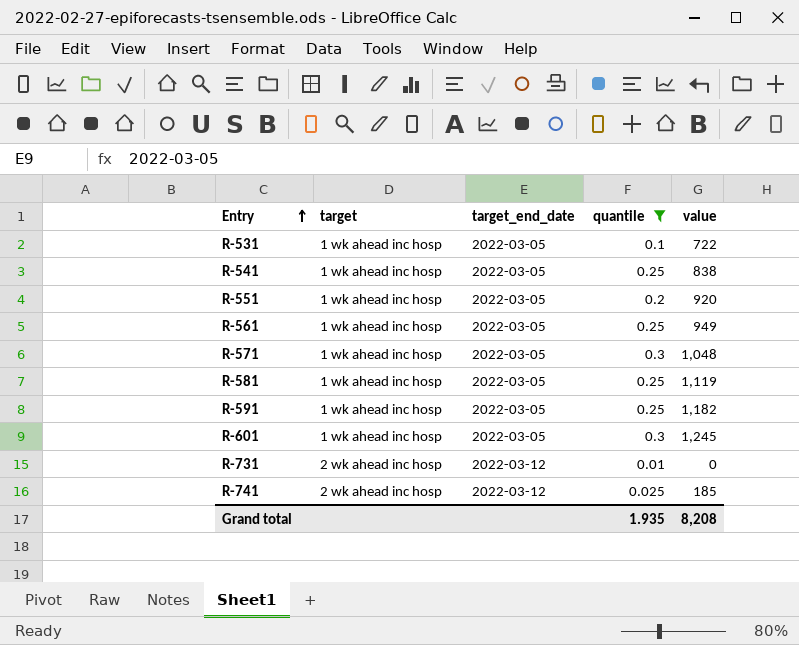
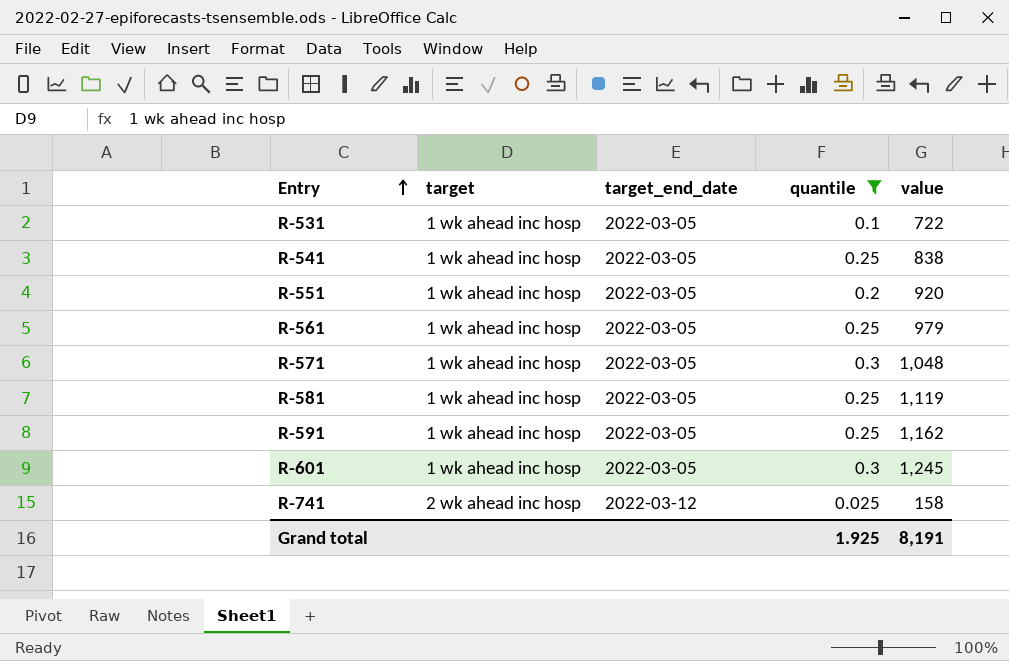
row R-731: 2 wk ahead inc hosp | 2022-03-12 | 0.01 | 0 -> none
R-561 | value: 949 -> 979
R-591 | value: 1,182 -> 1,162
R-741 | value: 185 -> 158
Grand total | quantile: 1.935 -> 1.925
Grand total | value: 8,208 -> 8,191

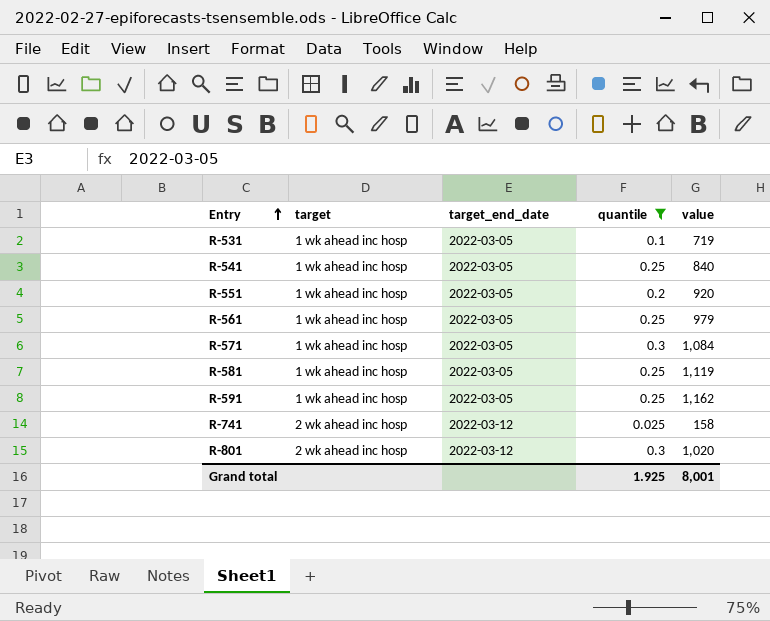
row R-601: 1 wk ahead inc hosp | 2022-03-05 | 0.3 | 1,245 -> none
R-531 | value: 722 -> 719
R-541 | value: 838 -> 840
R-571 | value: 1,048 -> 1,084
row R-801: none -> 2 wk ahead inc hosp | 2022-03-12 | 0.3 | 1,020
Grand total | value: 8,191 -> 8,001

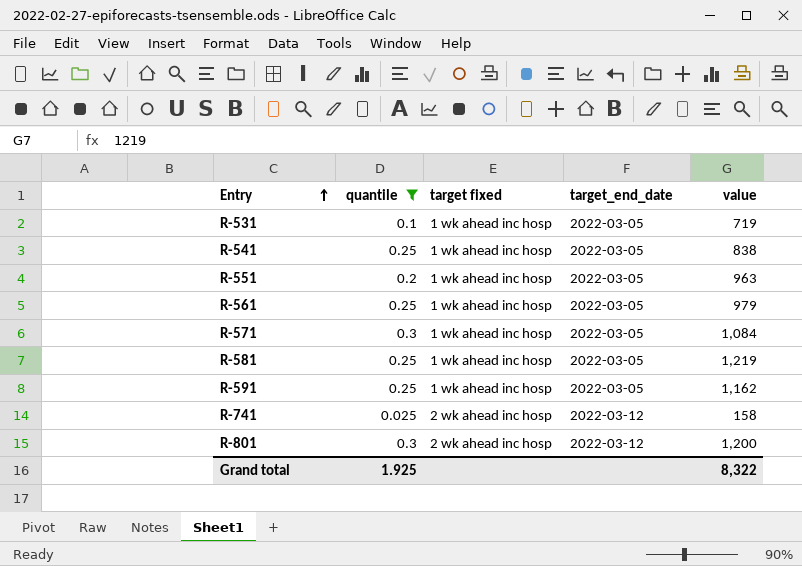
column quantile | position: 4 -> 2
column name: target -> target fixed
R-541 | value: 840 -> 838
R-551 | value: 920 -> 963
R-581 | value: 1,119 -> 1,219
R-801 | value: 1,020 -> 1,200
Grand total | value: 8,001 -> 8,322

